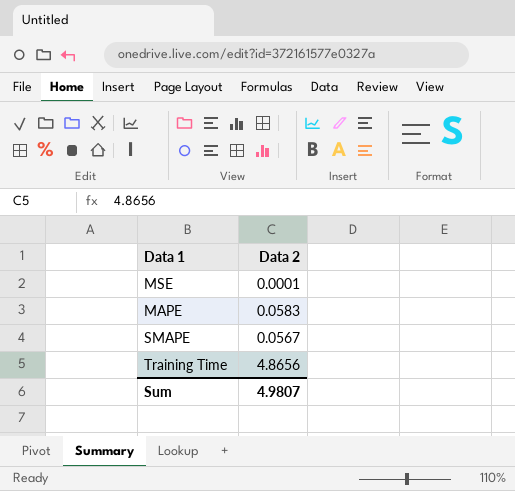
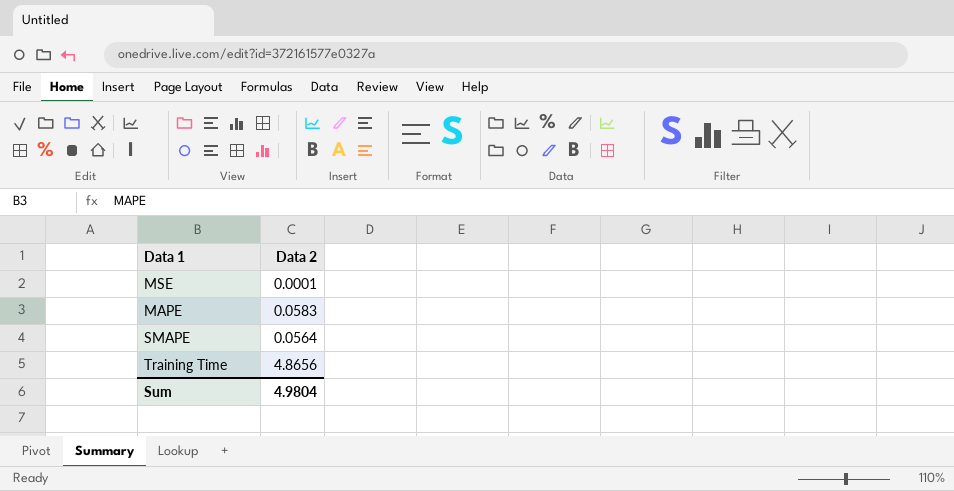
SMAPE | Data 2: 0.0567 -> 0.0564
Sum | Data 2: 4.9807 -> 4.9804

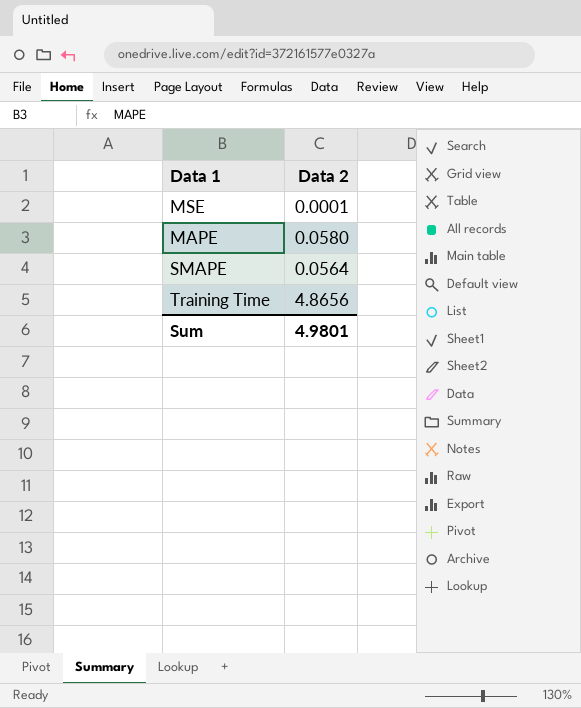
MAPE | Data 2: 0.0583 -> 0.0580
Sum | Data 2: 4.9804 -> 4.9801

